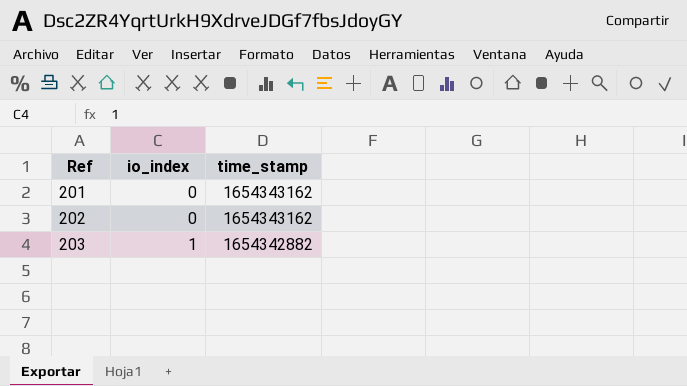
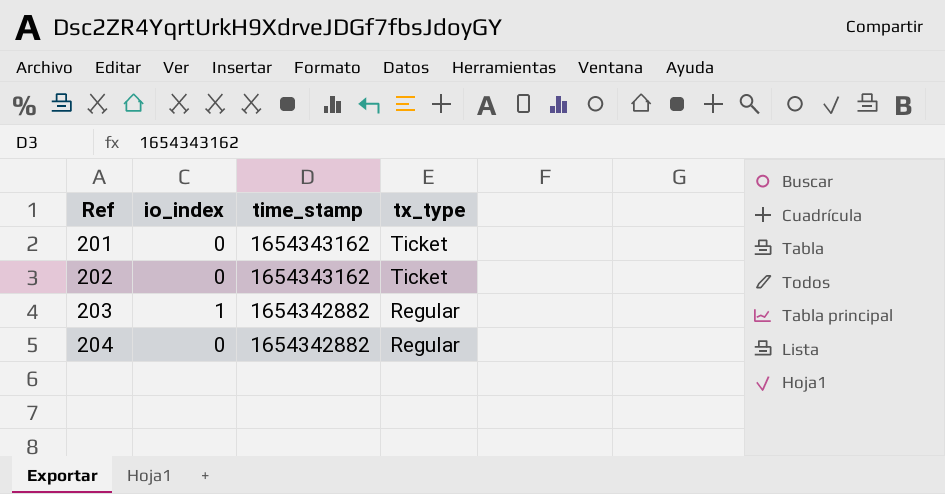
column tx_type | position: none -> 4
row 204: none -> 0 | 1654342882 | Regular

